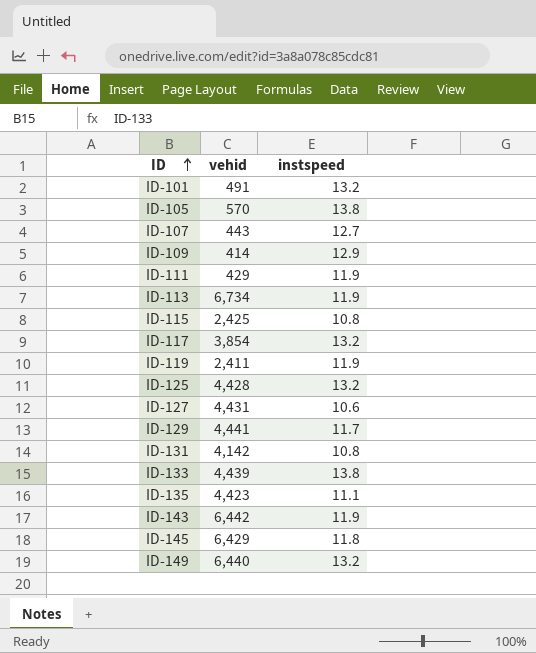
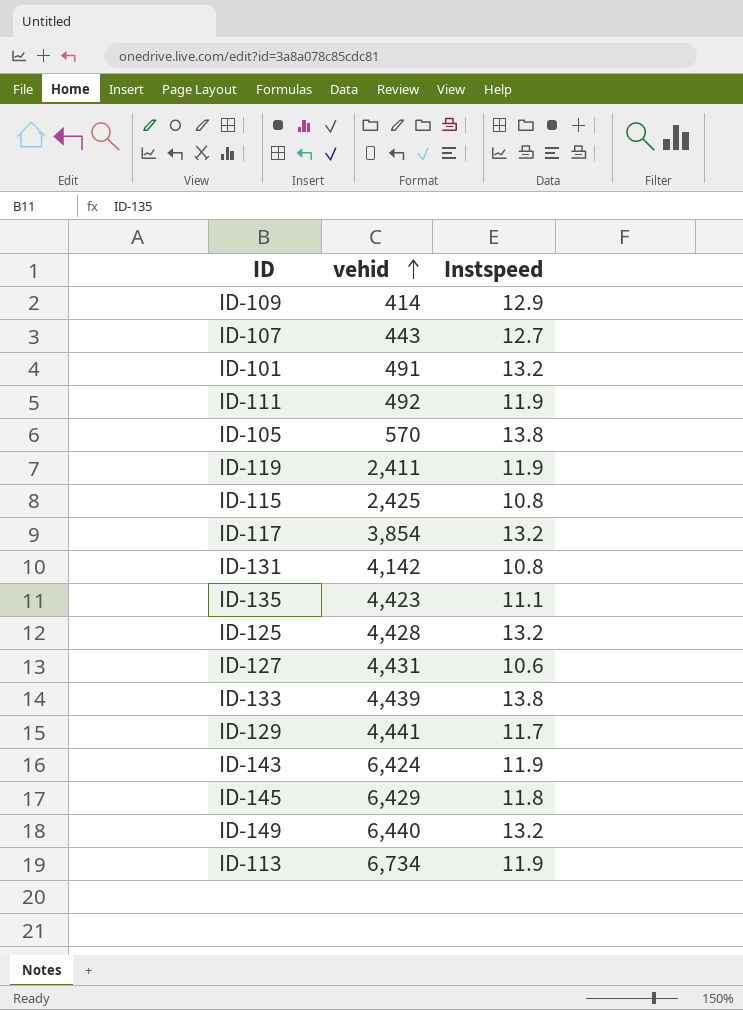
row order: ID ascending -> vehid ascending
column name: instspeed -> Instspeed
ID-111 | vehid: 429 -> 492
ID-143 | vehid: 6,442 -> 6,424

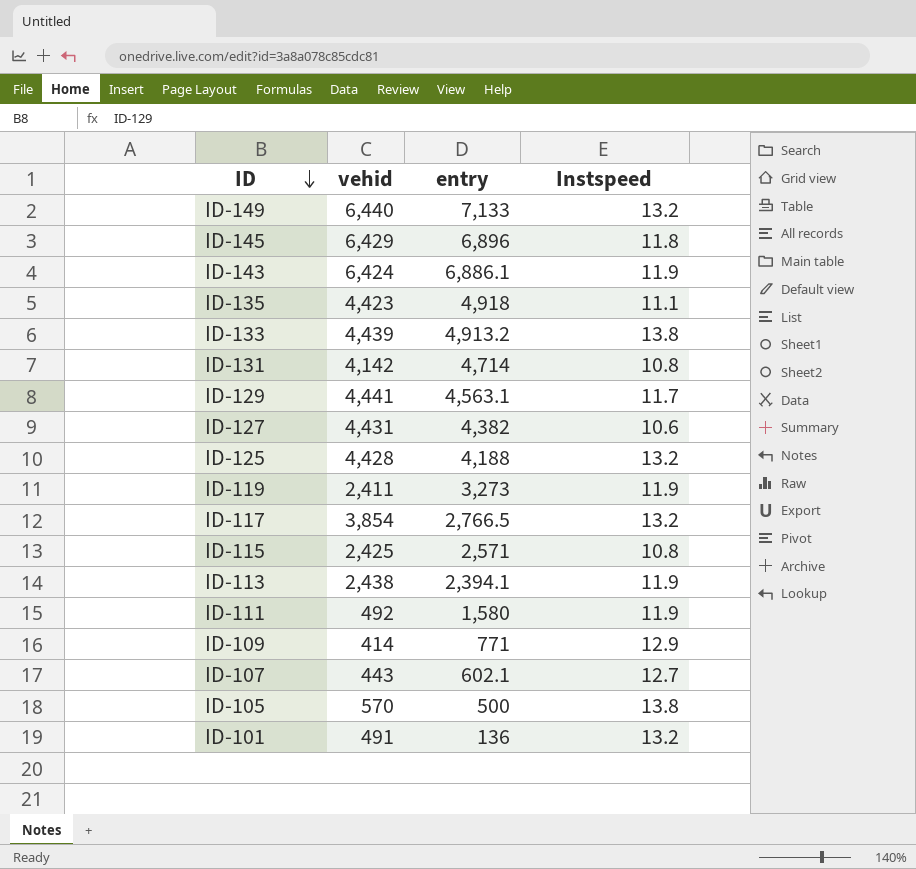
row order: vehid ascending -> ID descending
column entry | position: none -> 3
ID-113 | vehid: 6,734 -> 2,438

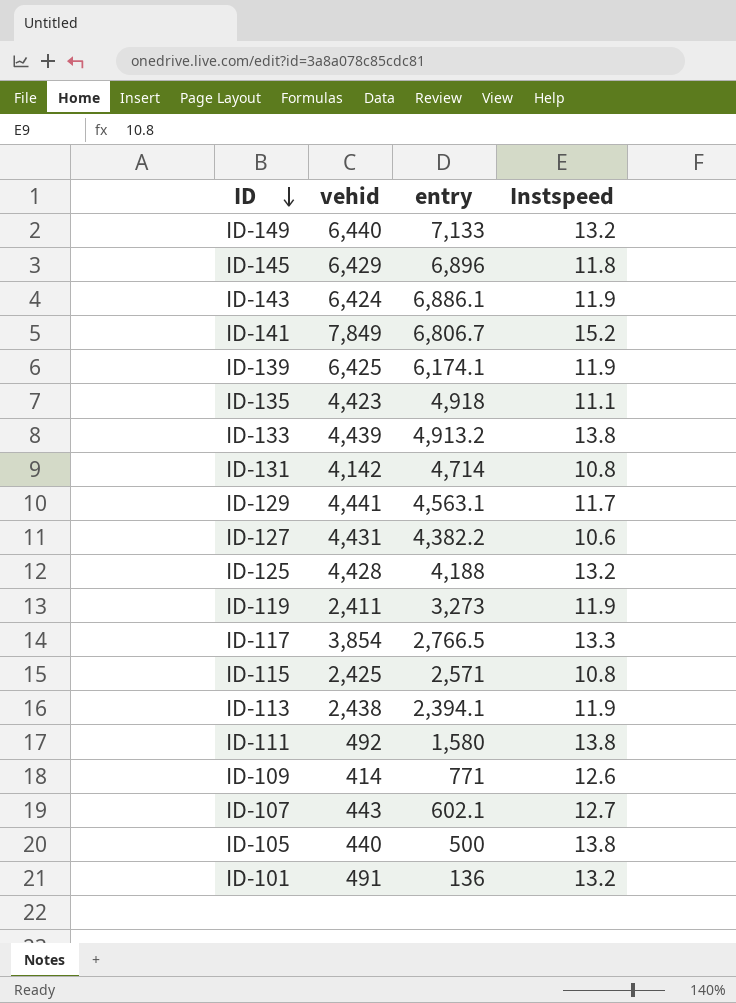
row ID-141: none -> 7,849 | 6,806.7 | 15.2
row ID-139: none -> 6,425 | 6,174.1 | 11.9
ID-127 | entry: 4,382 -> 4,382.2
ID-117 | Instspeed: 13.2 -> 13.3
ID-111 | Instspeed: 11.9 -> 13.8
ID-109 | Instspeed: 12.9 -> 12.6
ID-105 | vehid: 570 -> 440

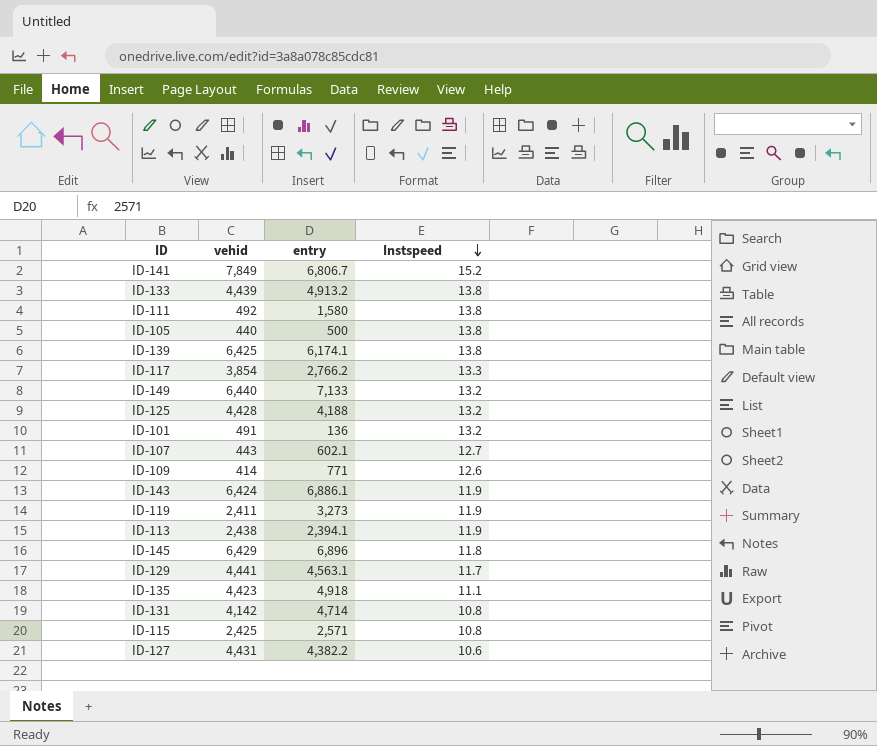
row order: ID descending -> Instspeed descending
ID-139 | Instspeed: 11.9 -> 13.8
ID-117 | entry: 2,766.5 -> 2,766.2

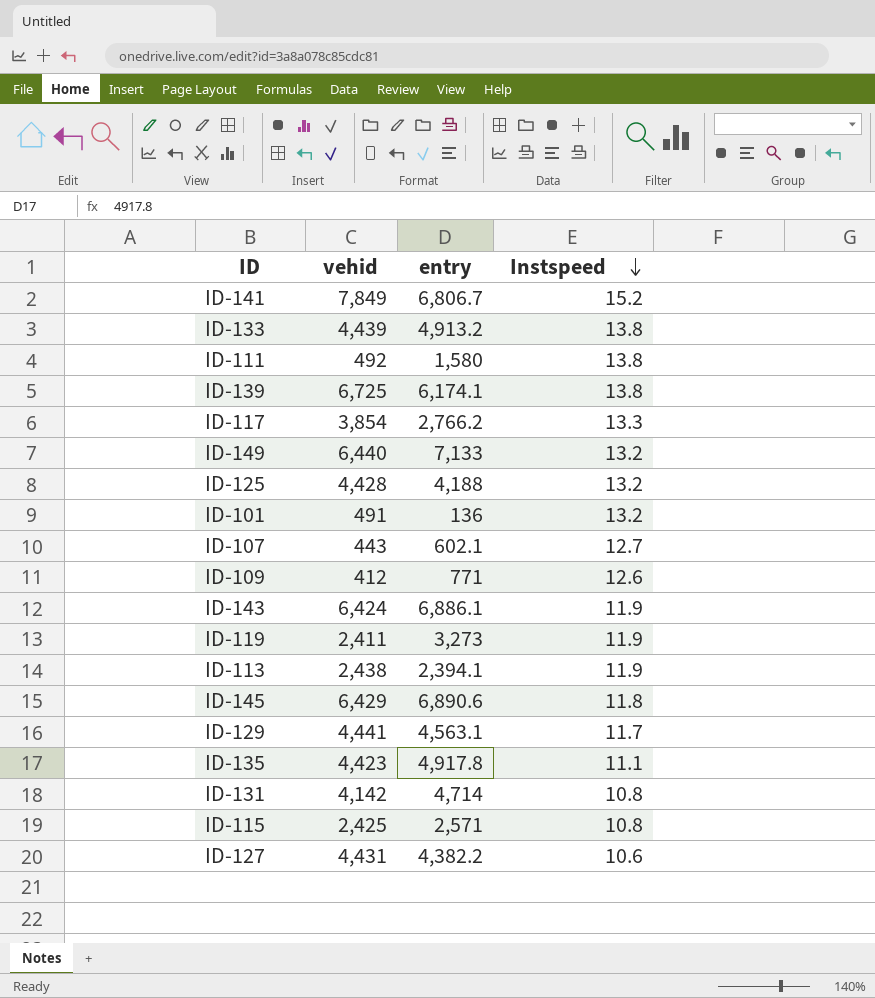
row ID-105: 440 | 500 | 13.8 -> none
ID-139 | vehid: 6,425 -> 6,725
ID-109 | vehid: 414 -> 412
ID-145 | entry: 6,896 -> 6,890.6
ID-135 | entry: 4,918 -> 4,917.8

